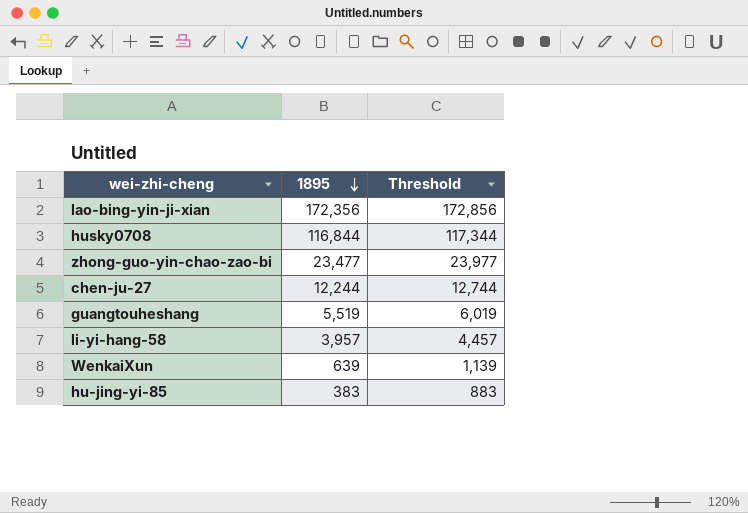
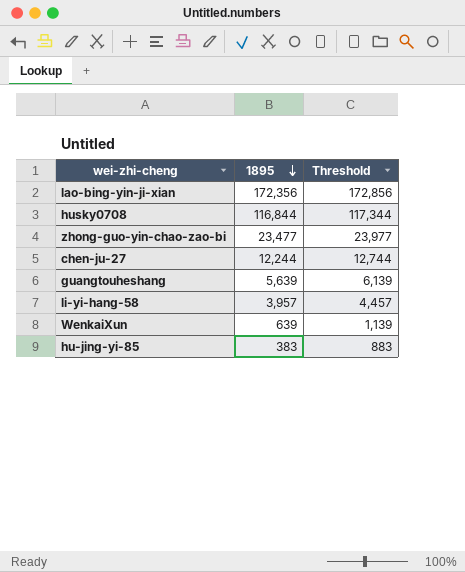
guangtouheshang | 1895: 5,519 -> 5,639
guangtouheshang | Threshold: 6,019 -> 6,139

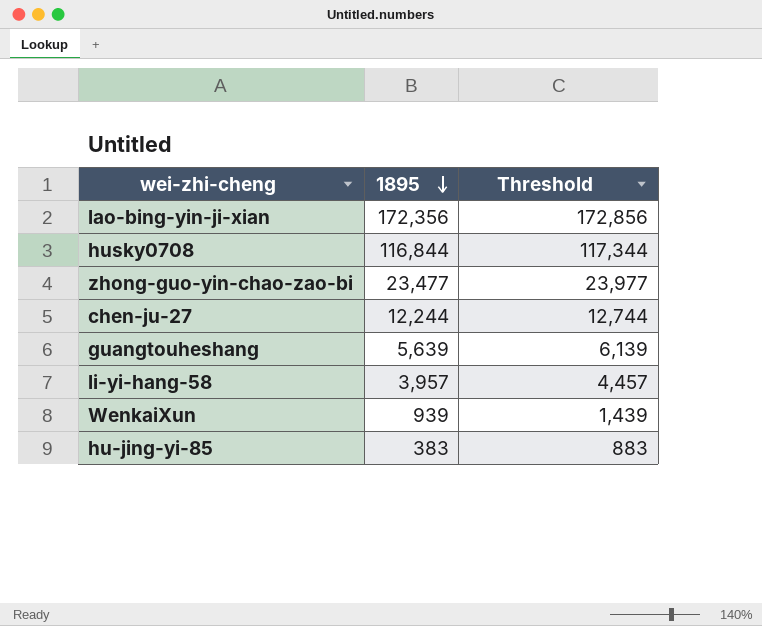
WenkaiXun | 1895: 639 -> 939
WenkaiXun | Threshold: 1,139 -> 1,439

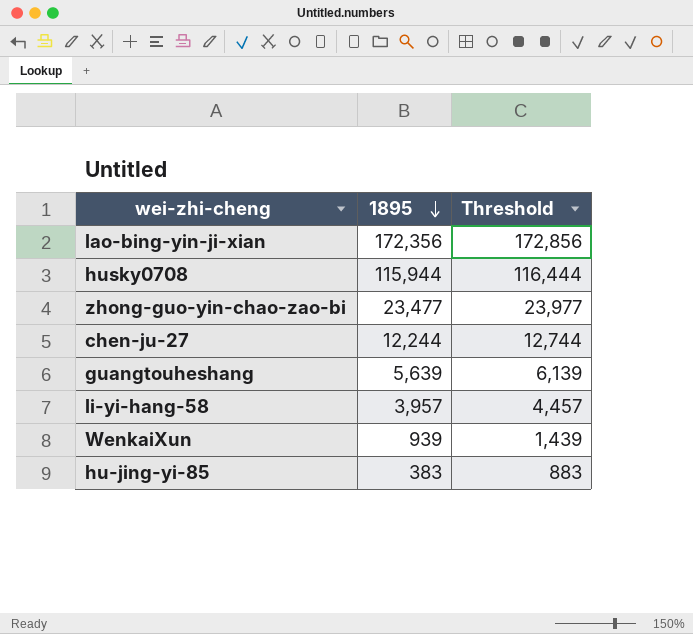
husky0708 | 1895: 116,844 -> 115,944
husky0708 | Threshold: 117,344 -> 116,444

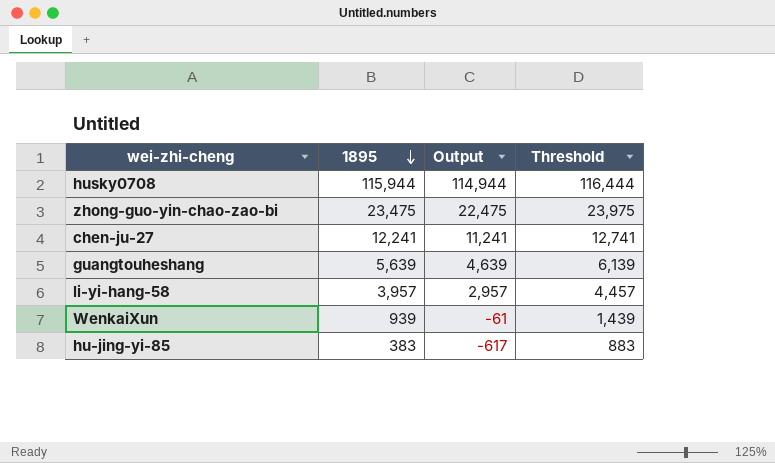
column Output | formula: none -> [1895] - 1000
row lao-bing-yin-ji-xian: 172,356 | 172,856 -> none
zhong-guo-yin-chao-zao-bi | 1895: 23,477 -> 23,475
zhong-guo-yin-chao-zao-bi | Threshold: 23,977 -> 23,975
chen-ju-27 | 1895: 12,244 -> 12,241
chen-ju-27 | Threshold: 12,744 -> 12,741

